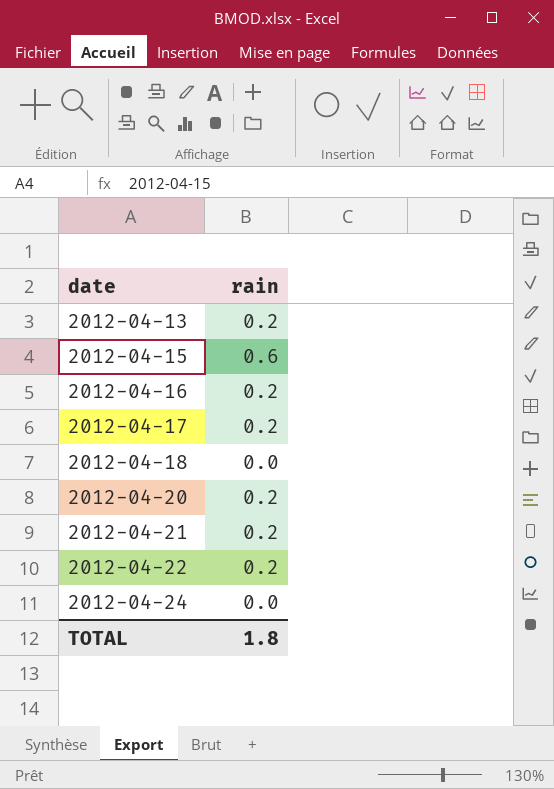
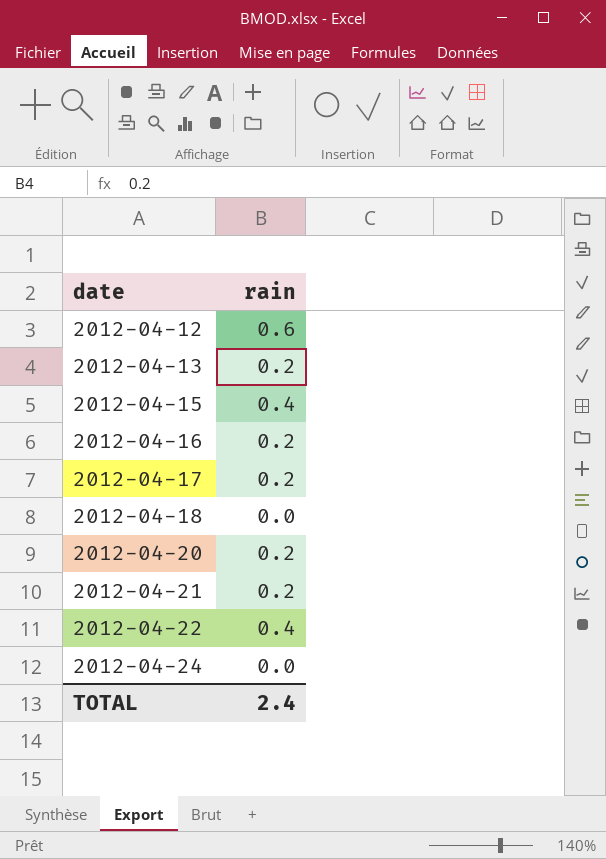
row 2012-04-12: none -> 0.6
2012-04-15 | rain: 0.6 -> 0.4
2012-04-22 | rain: 0.2 -> 0.4
TOTAL | rain: 1.8 -> 2.4

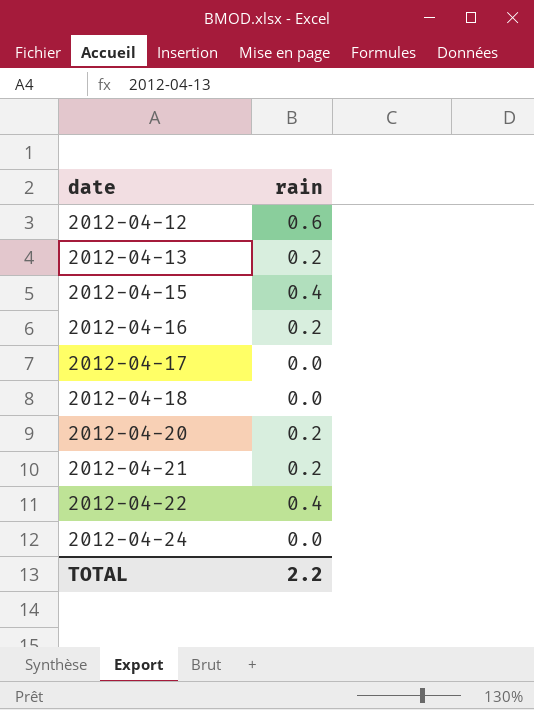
2012-04-17 | rain: 0.2 -> 0.0
TOTAL | rain: 2.4 -> 2.2

